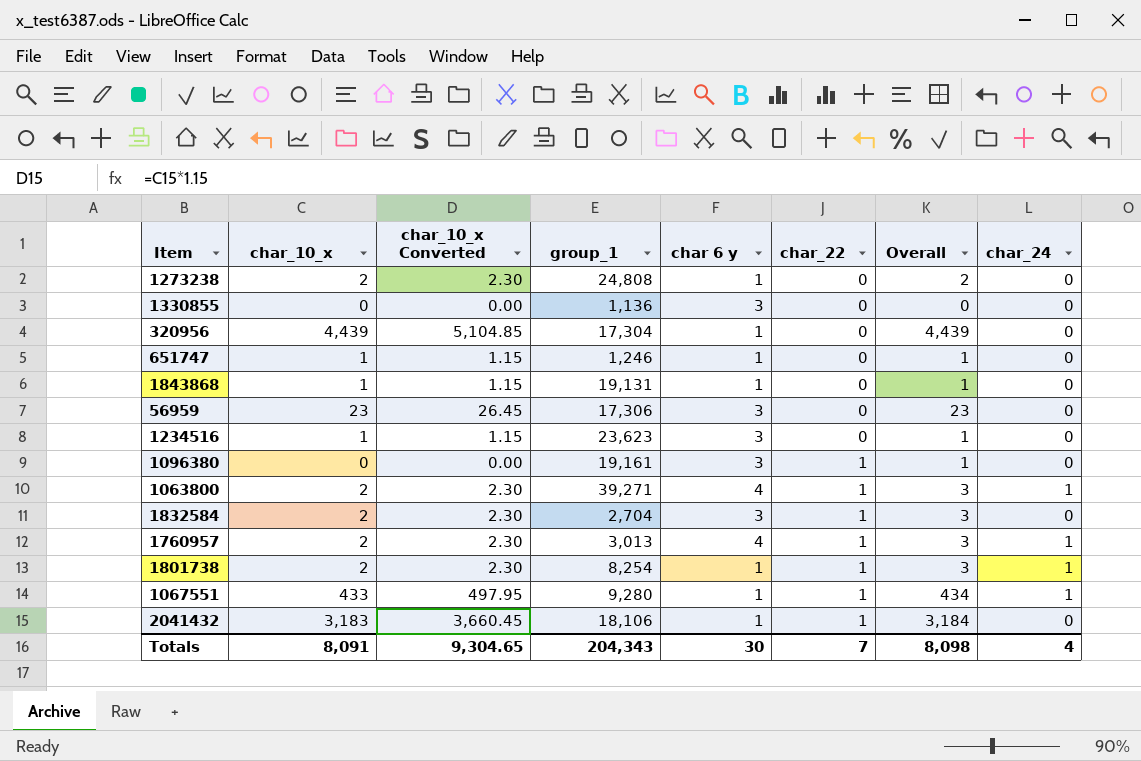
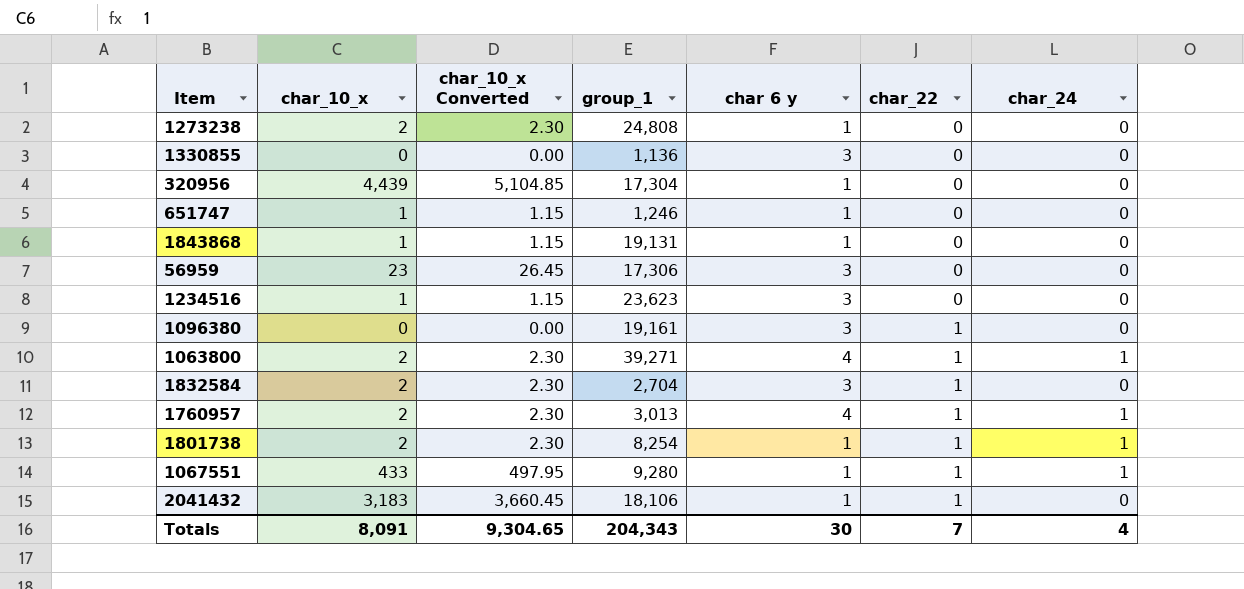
column Overall | formula: [char_10_x] + [char_22] -> none

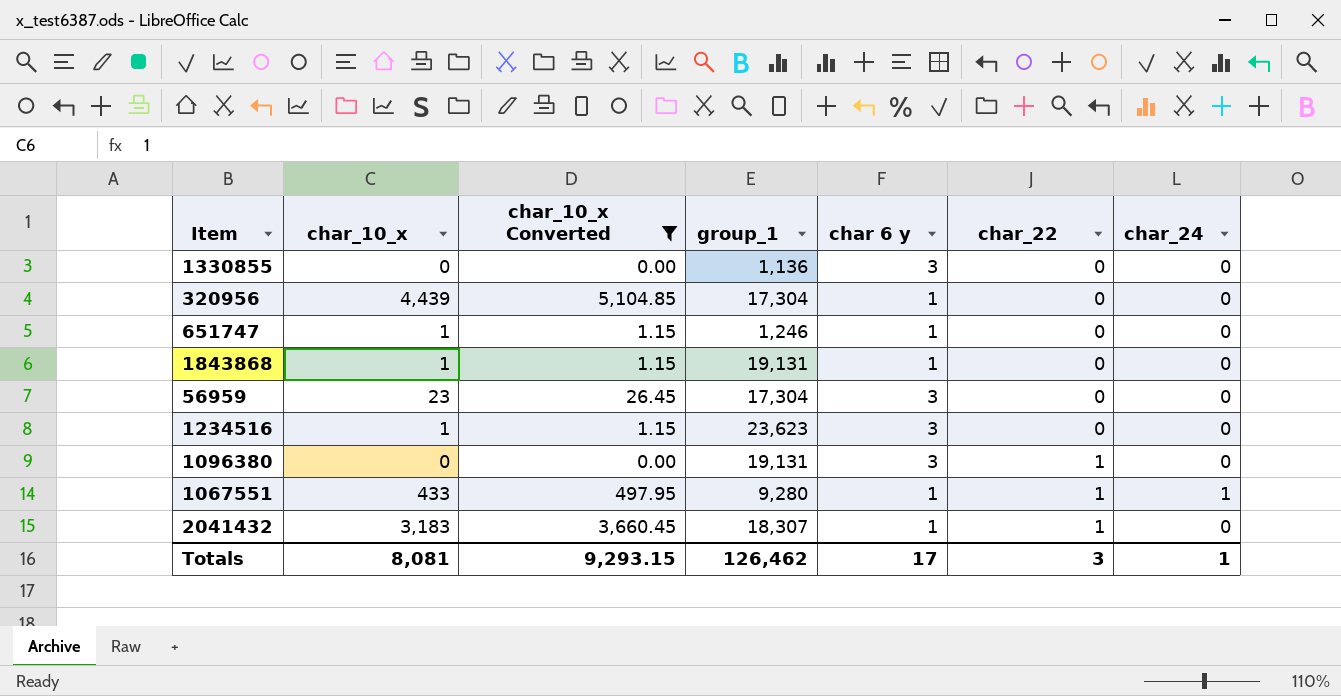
filter: none -> char_10_x Converted != 2.30
56959 | group_1: 17,306 -> 17,304
1096380 | group_1: 19,161 -> 19,131
2041432 | group_1: 18,106 -> 18,307
Totals | char_10_x: 8,091 -> 8,081
Totals | char_10_x Converted: 9,304.65 -> 9,293.15
Totals | group_1: 204,343 -> 126,462
Totals | char 6 y: 30 -> 17
Totals | char_22: 7 -> 3
Totals | char_24: 4 -> 1

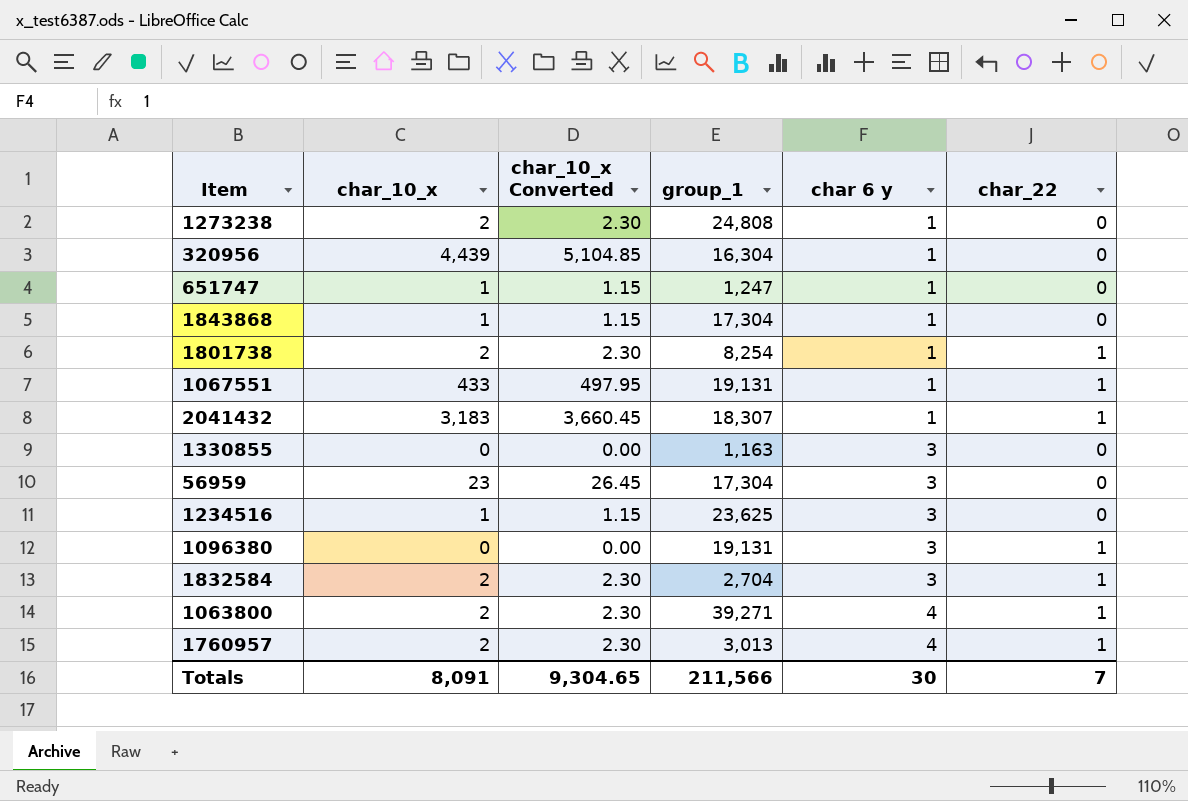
filter: char_10_x Converted != 2.30 -> none
row order: char_22 ascending -> char 6 y ascending
column char_24 | position: 7 -> none
320956 | group_1: 17,304 -> 16,304
651747 | group_1: 1,246 -> 1,247
1843868 | group_1: 19,131 -> 17,304
1067551 | group_1: 9,280 -> 19,131
1330855 | group_1: 1,136 -> 1,163
1234516 | group_1: 23,623 -> 23,625
Totals | char_10_x: 8,081 -> 8,091
Totals | char_10_x Converted: 9,293.15 -> 9,304.65
Totals | group_1: 126,462 -> 211,566
Totals | char 6 y: 17 -> 30
Totals | char_22: 3 -> 7

